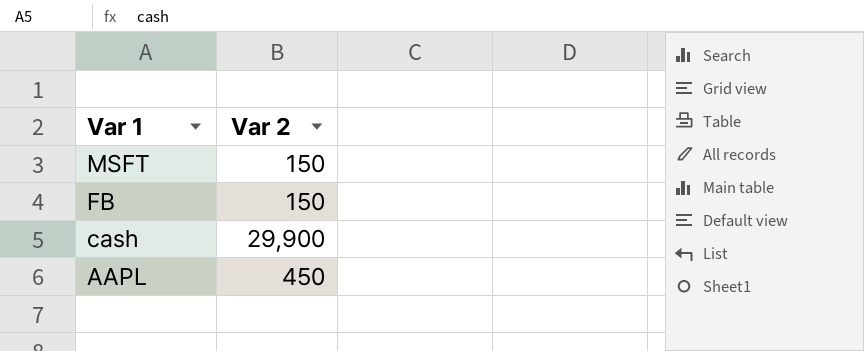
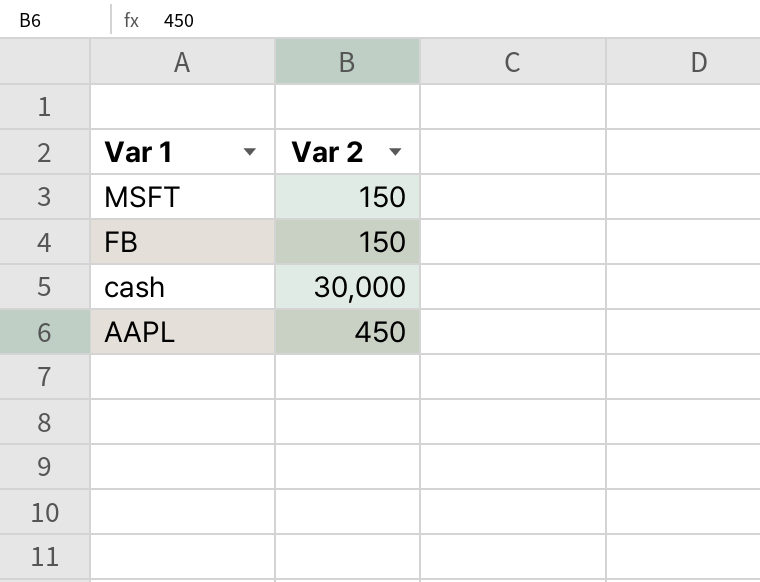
cash | Var 2: 29,900 -> 30,000

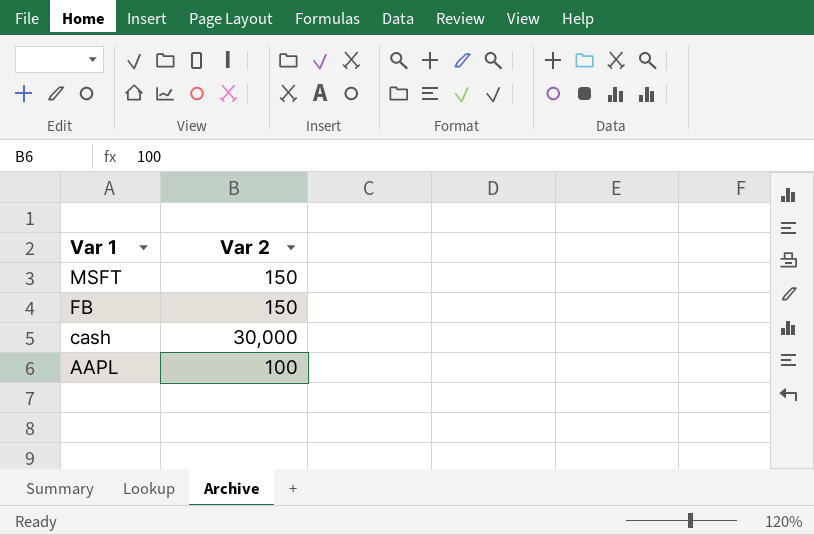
AAPL | Var 2: 450 -> 100

